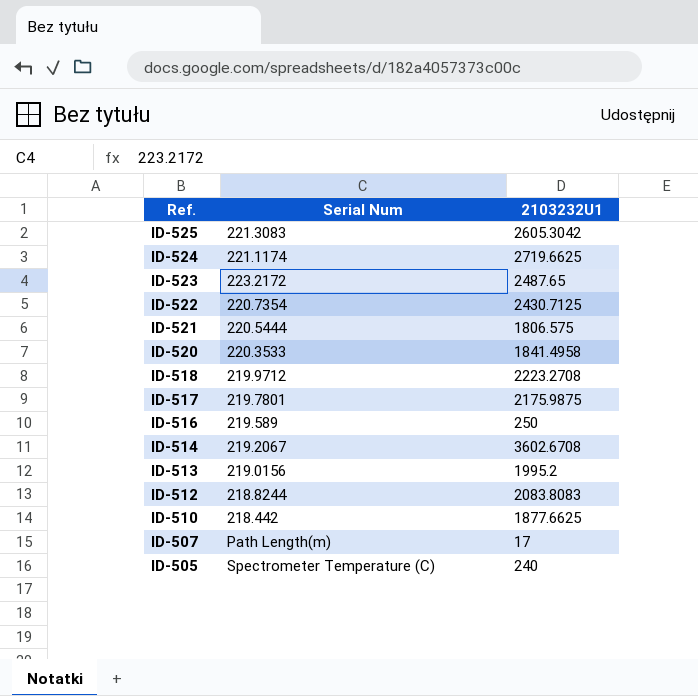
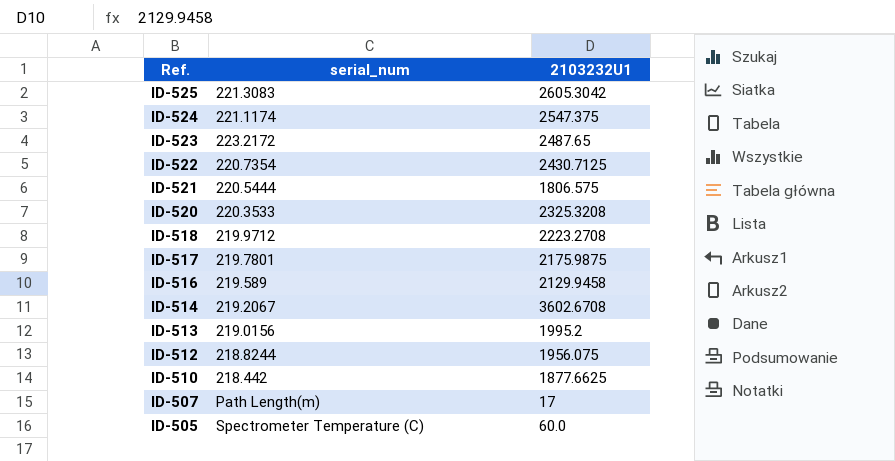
column name: Serial Num -> serial_num
ID-524 | 2103232U1: 2719.6625 -> 2547.375
ID-520 | 2103232U1: 1841.4958 -> 2325.3208
ID-516 | 2103232U1: 250 -> 2129.9458
ID-512 | 2103232U1: 2083.8083 -> 1956.075
ID-505 | 2103232U1: 240 -> 60.0

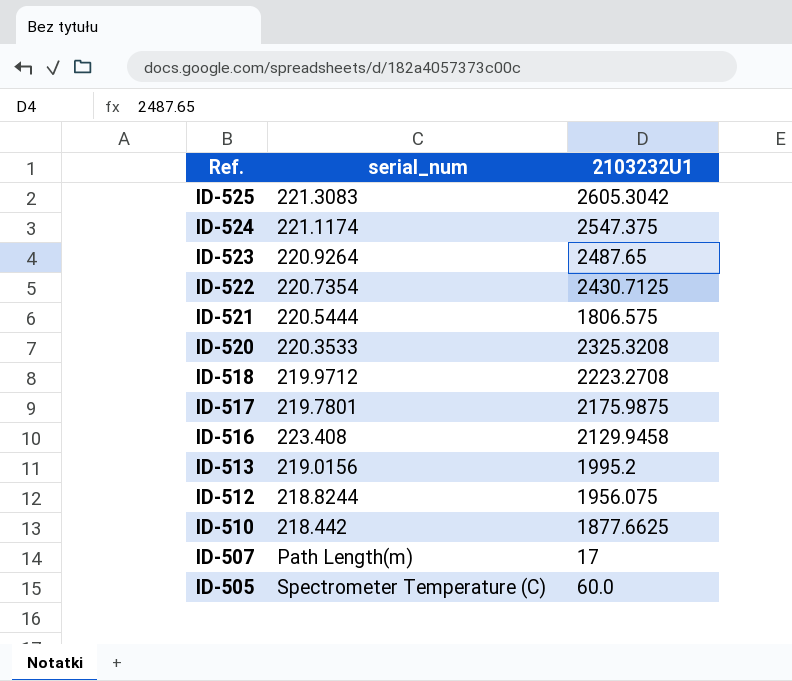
row ID-514: 219.2067 | 3602.6708 -> none
ID-523 | serial_num: 223.2172 -> 220.9264
ID-516 | serial_num: 219.589 -> 223.408

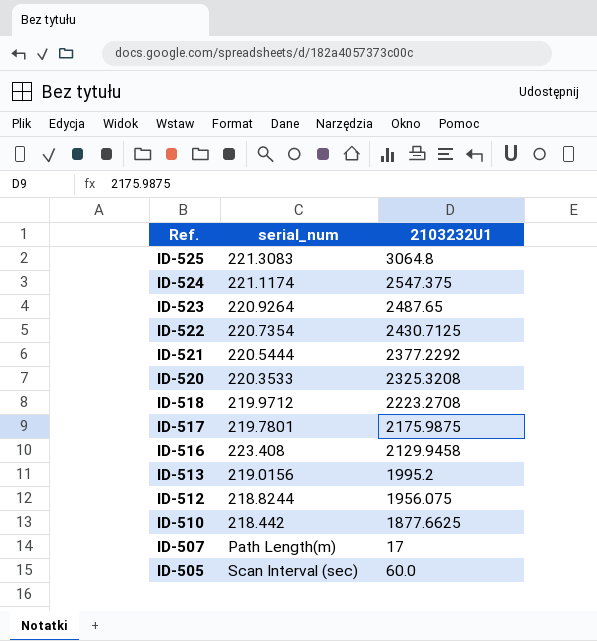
ID-525 | 2103232U1: 2605.3042 -> 3064.8
ID-521 | 2103232U1: 1806.575 -> 2377.2292
ID-505 | serial_num: Spectrometer Temperature (C) -> Scan Interval (sec)

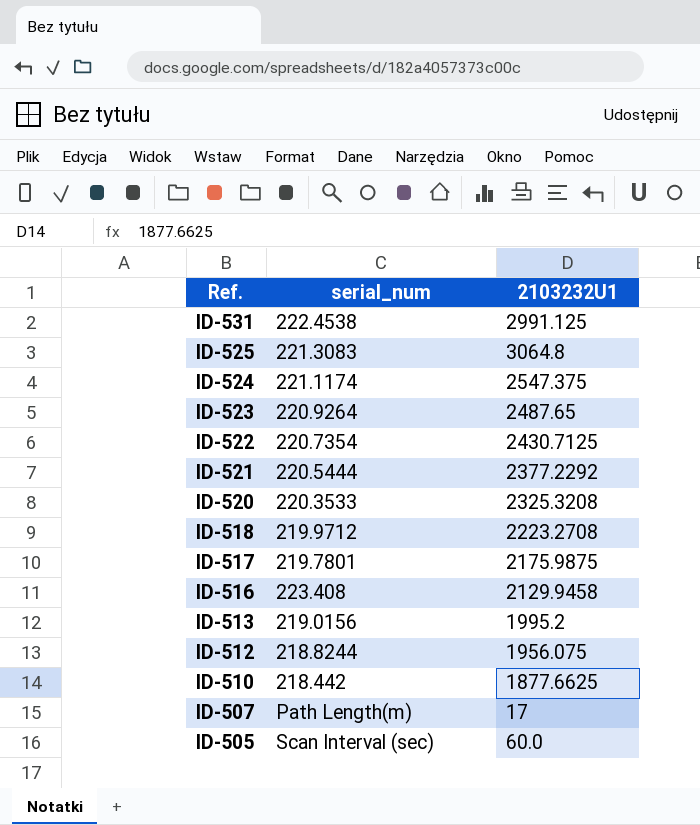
row ID-531: none -> 222.4538 | 2991.125

